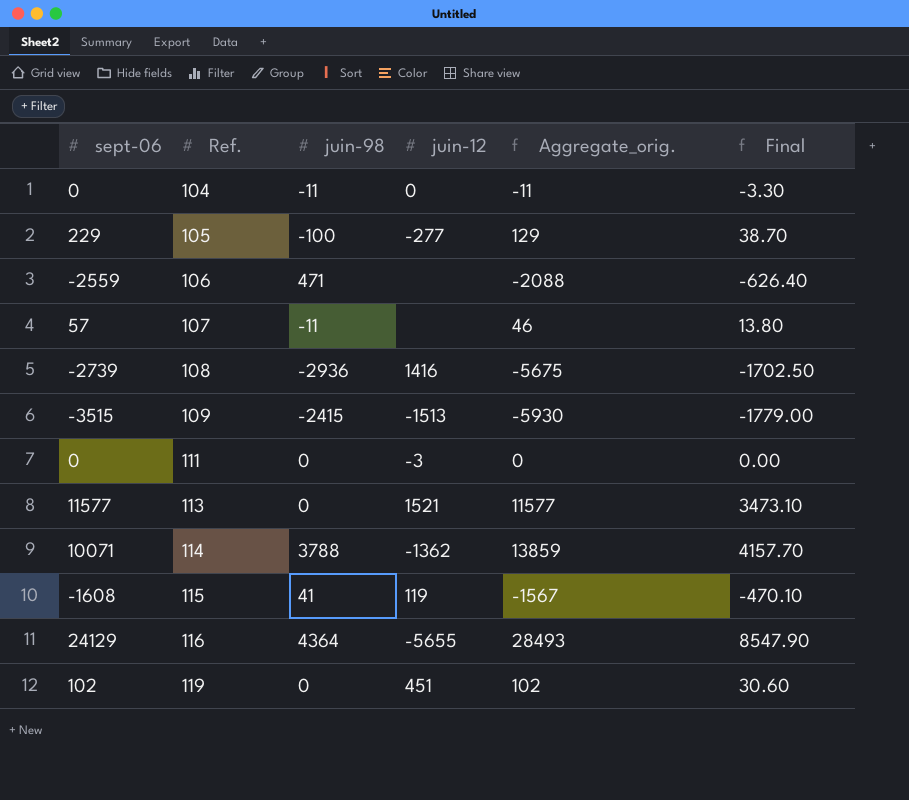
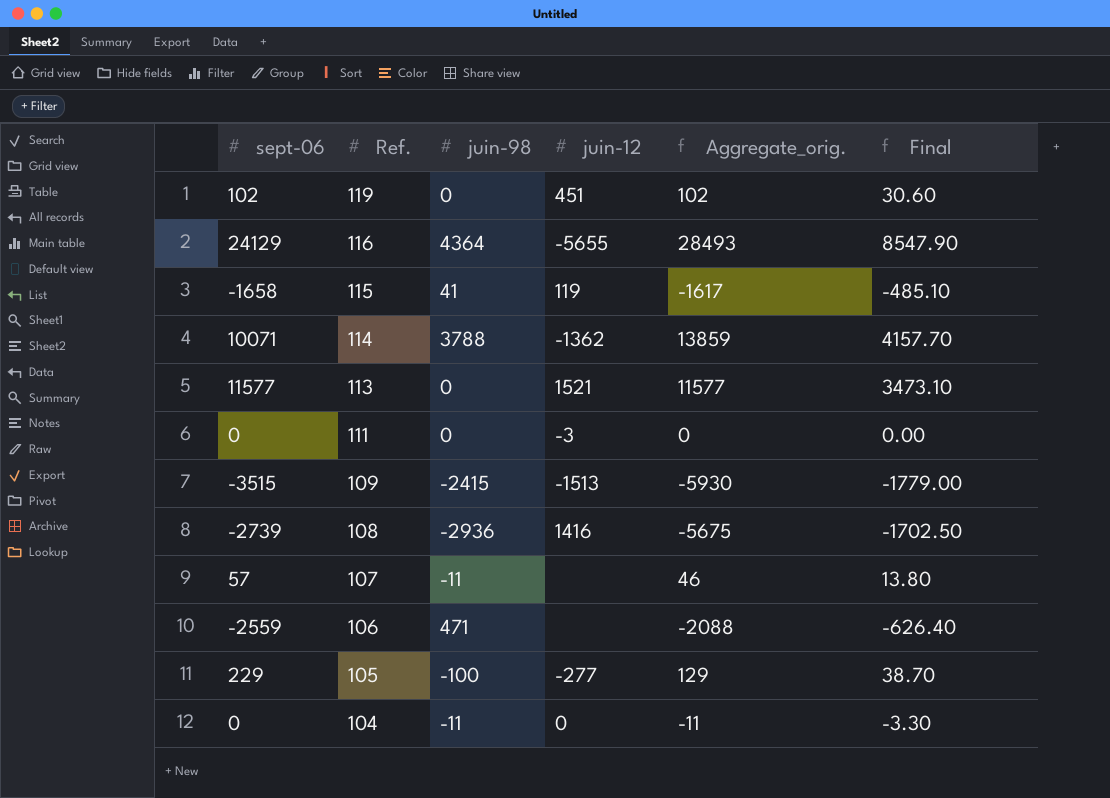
row order: Ref. ascending -> Ref. descending
115 | sept-06: -1608 -> -1658
115 | Aggregate_orig.: -1567 -> -1617
115 | Final: -470.10 -> -485.10

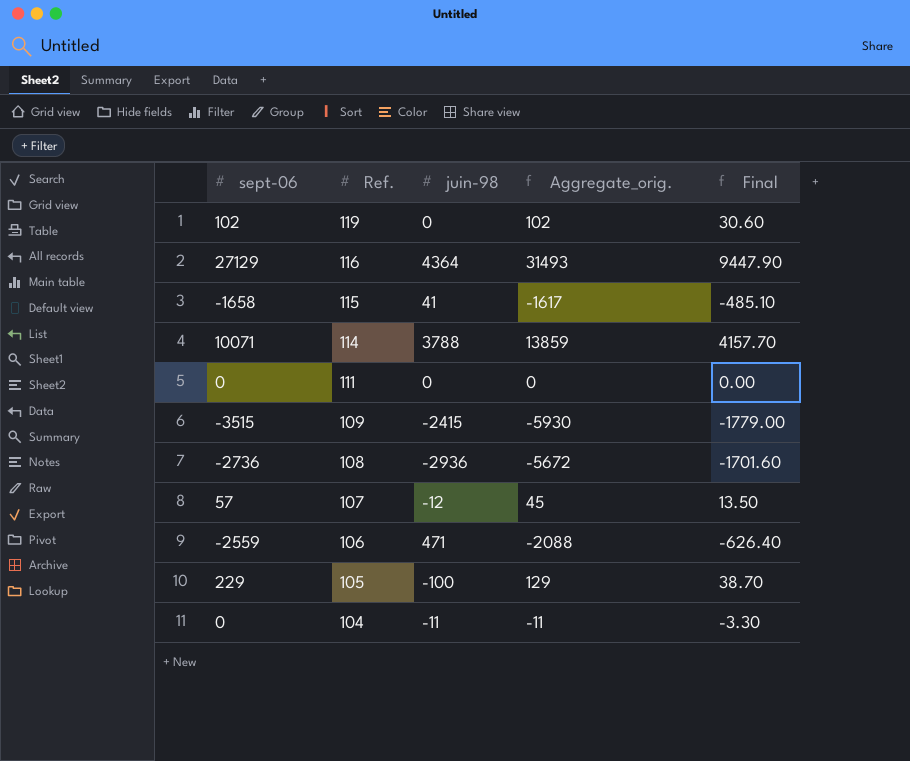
column juin-12 | position: 4 -> none
row 113: 11577 | 0 | 1521 | 11577 | 3473.10 -> none
116 | sept-06: 24129 -> 27129
116 | Aggregate_orig.: 28493 -> 31493
116 | Final: 8547.90 -> 9447.90
108 | sept-06: -2739 -> -2736
108 | Aggregate_orig.: -5675 -> -5672
108 | Final: -1702.50 -> -1701.60
107 | juin-98: -11 -> -12
107 | Aggregate_orig.: 46 -> 45
107 | Final: 13.80 -> 13.50

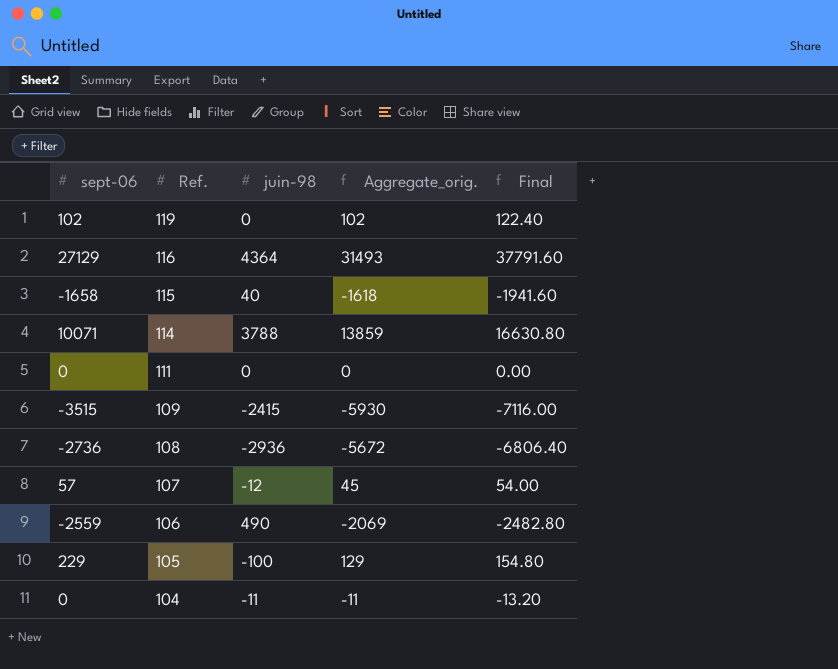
column Final | formula: [Aggregate_orig.] * 0.3 -> [Aggregate_orig.] * 1.2
115 | juin-98: 41 -> 40
115 | Aggregate_orig.: -1617 -> -1618
106 | juin-98: 471 -> 490
106 | Aggregate_orig.: -2088 -> -2069

